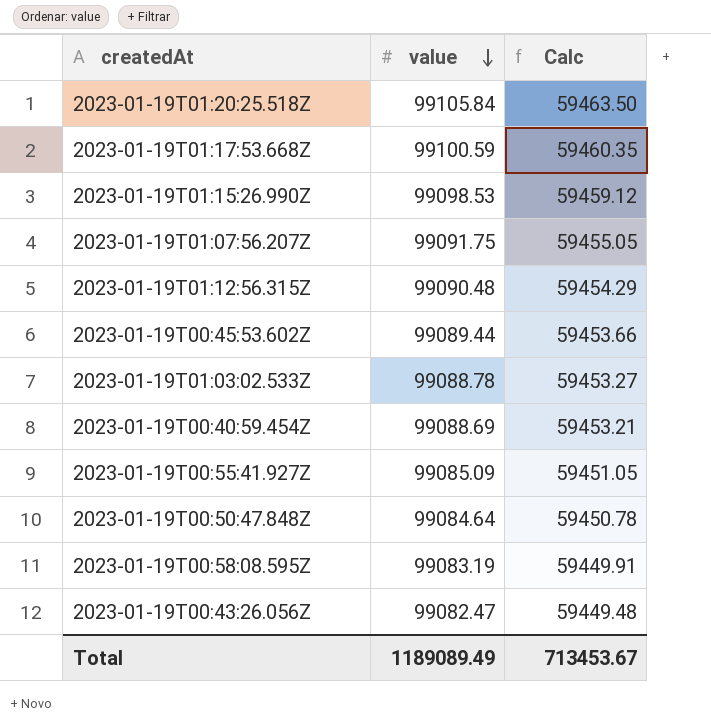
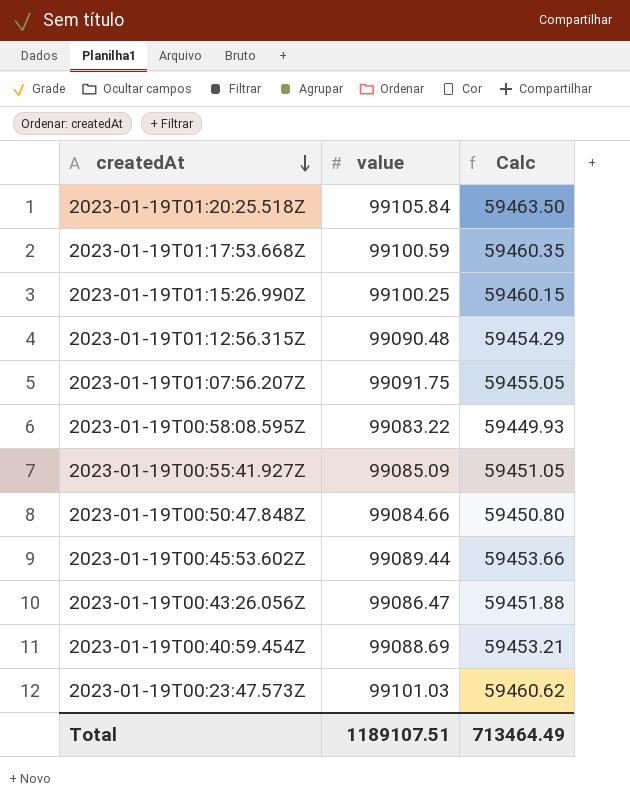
row order: value descending -> createdAt descending
row 2023-01-19T01:03:02.533Z: 99088.78 | 59453.27 -> none
2023-01-19T01:15:26.990Z | value: 99098.53 -> 99100.25
2023-01-19T01:15:26.990Z | Calc: 59459.12 -> 59460.15
2023-01-19T00:58:08.595Z | value: 99083.19 -> 99083.22
2023-01-19T00:58:08.595Z | Calc: 59449.91 -> 59449.93
2023-01-19T00:50:47.848Z | value: 99084.64 -> 99084.66
2023-01-19T00:50:47.848Z | Calc: 59450.78 -> 59450.80
2023-01-19T00:43:26.056Z | value: 99082.47 -> 99086.47
2023-01-19T00:43:26.056Z | Calc: 59449.48 -> 59451.88
row 2023-01-19T00:23:47.573Z: none -> 99101.03 | 59460.62
Total | value: 1189089.49 -> 1189107.51
Total | Calc: 713453.67 -> 713464.49

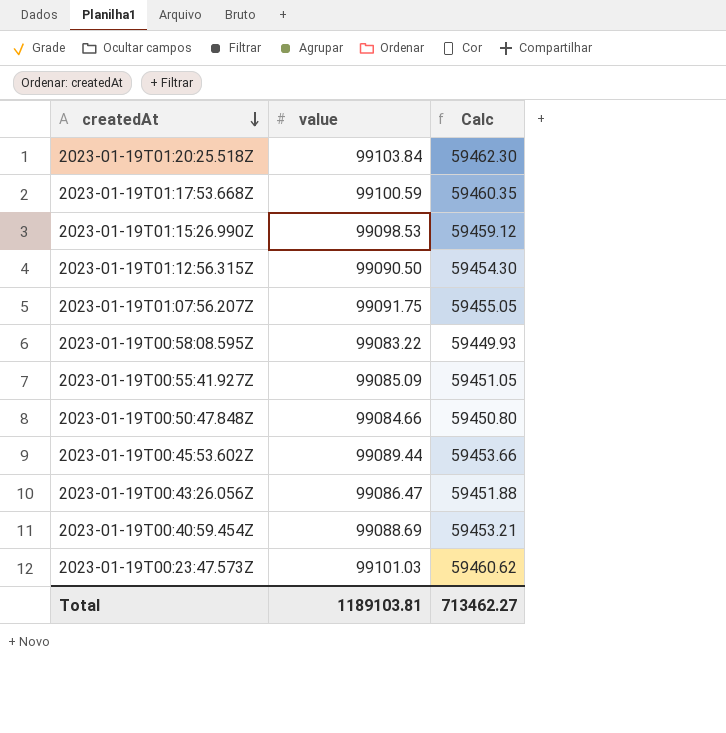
2023-01-19T01:20:25.518Z | value: 99105.84 -> 99103.84
2023-01-19T01:20:25.518Z | Calc: 59463.50 -> 59462.30
2023-01-19T01:15:26.990Z | value: 99100.25 -> 99098.53
2023-01-19T01:15:26.990Z | Calc: 59460.15 -> 59459.12
2023-01-19T01:12:56.315Z | value: 99090.48 -> 99090.50
2023-01-19T01:12:56.315Z | Calc: 59454.29 -> 59454.30
Total | value: 1189107.51 -> 1189103.81
Total | Calc: 713464.49 -> 713462.27

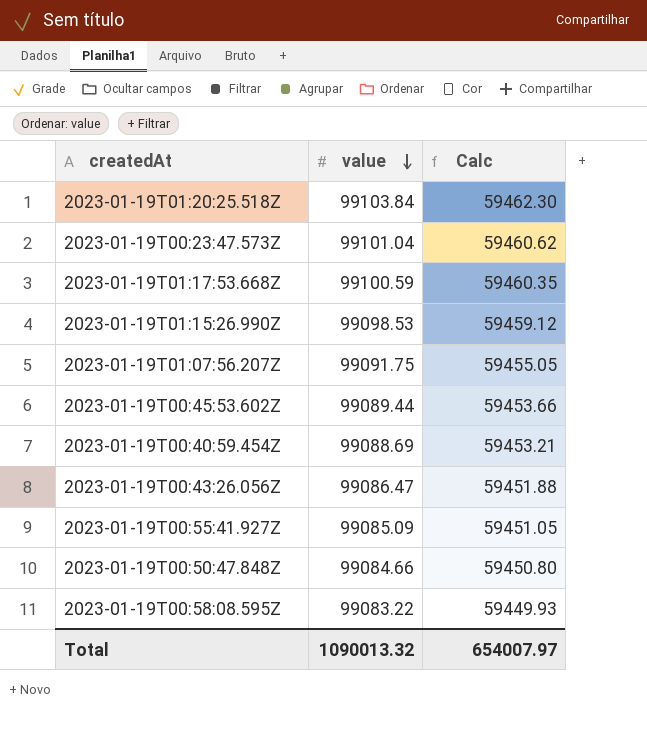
row order: createdAt descending -> value descending
row 2023-01-19T01:12:56.315Z: 99090.50 | 59454.30 -> none
2023-01-19T00:23:47.573Z | value: 99101.03 -> 99101.04
Total | value: 1189103.81 -> 1090013.32
Total | Calc: 713462.27 -> 654007.97

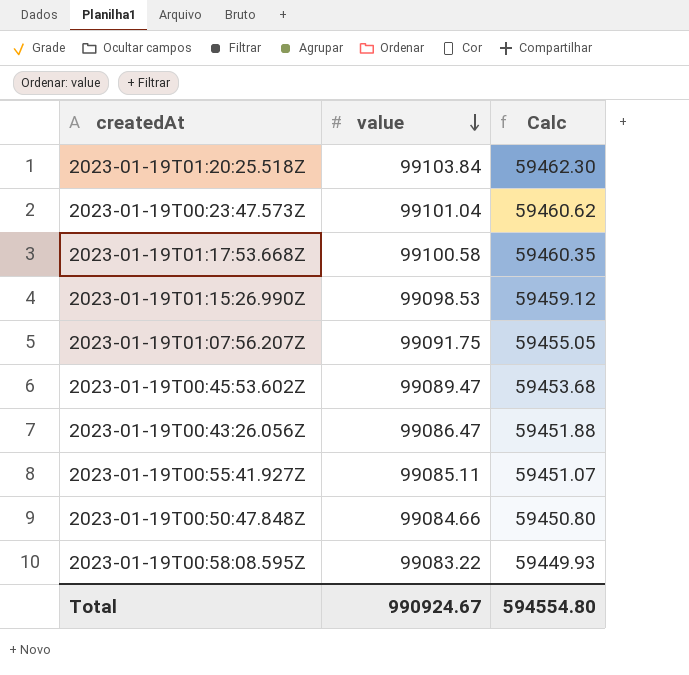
row 2023-01-19T00:40:59.454Z: 99088.69 | 59453.21 -> none
2023-01-19T01:17:53.668Z | value: 99100.59 -> 99100.58
2023-01-19T00:45:53.602Z | value: 99089.44 -> 99089.47
2023-01-19T00:45:53.602Z | Calc: 59453.66 -> 59453.68
2023-01-19T00:55:41.927Z | value: 99085.09 -> 99085.11
2023-01-19T00:55:41.927Z | Calc: 59451.05 -> 59451.07
Total | value: 1090013.32 -> 990924.67
Total | Calc: 654007.97 -> 594554.80

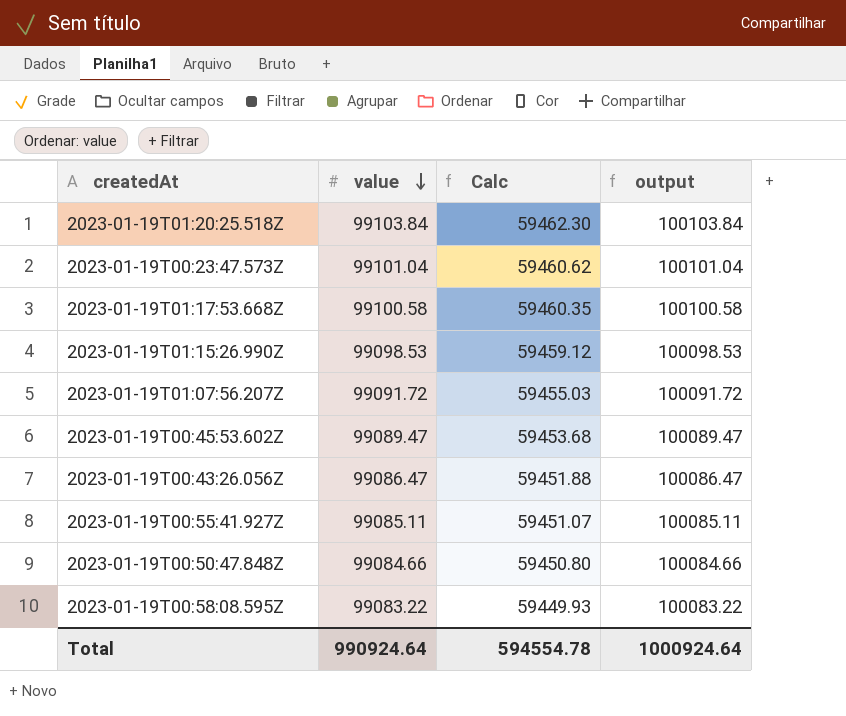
column output | formula: none -> [value] + 1000
2023-01-19T01:07:56.207Z | value: 99091.75 -> 99091.72
2023-01-19T01:07:56.207Z | Calc: 59455.05 -> 59455.03
Total | value: 990924.67 -> 990924.64
Total | Calc: 594554.80 -> 594554.78

